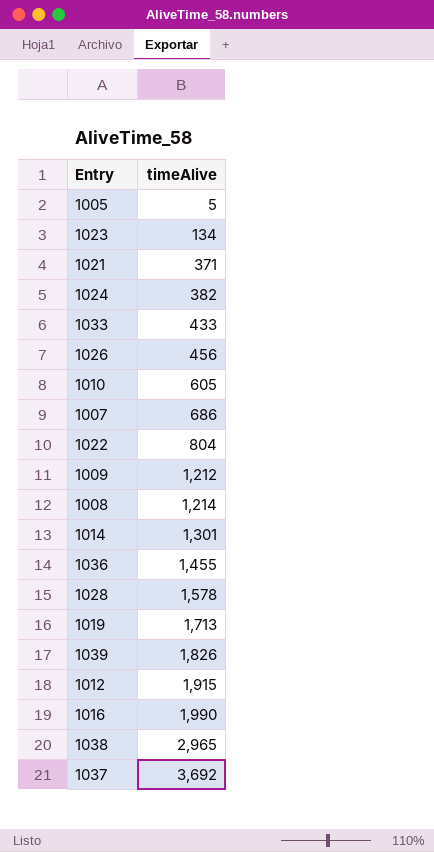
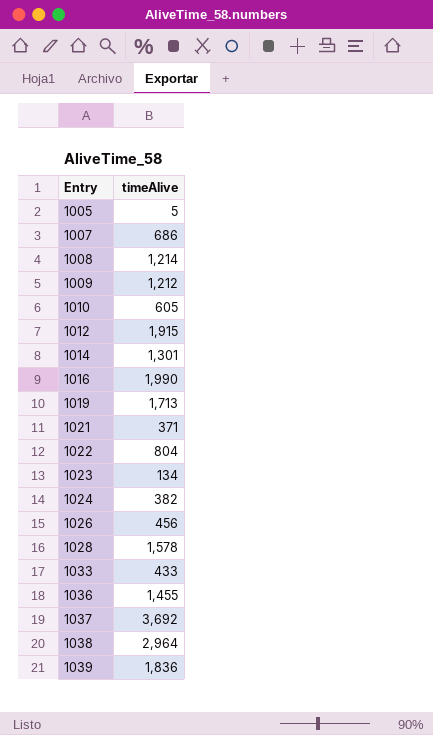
row order: timeAlive ascending -> Entry ascending
1038 | timeAlive: 2,965 -> 2,964
1039 | timeAlive: 1,826 -> 1,836

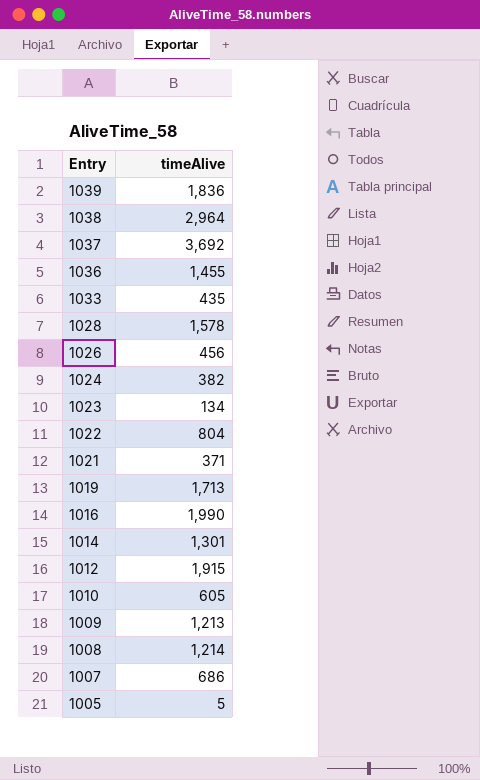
row order: Entry ascending -> Entry descending
1033 | timeAlive: 433 -> 435
1009 | timeAlive: 1,212 -> 1,213

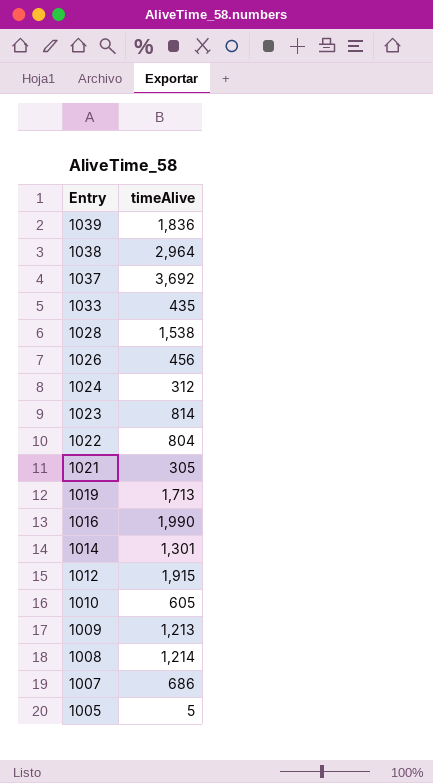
row 1036: 1,455 -> none
1028 | timeAlive: 1,578 -> 1,538
1024 | timeAlive: 382 -> 312
1023 | timeAlive: 134 -> 814
1021 | timeAlive: 371 -> 305

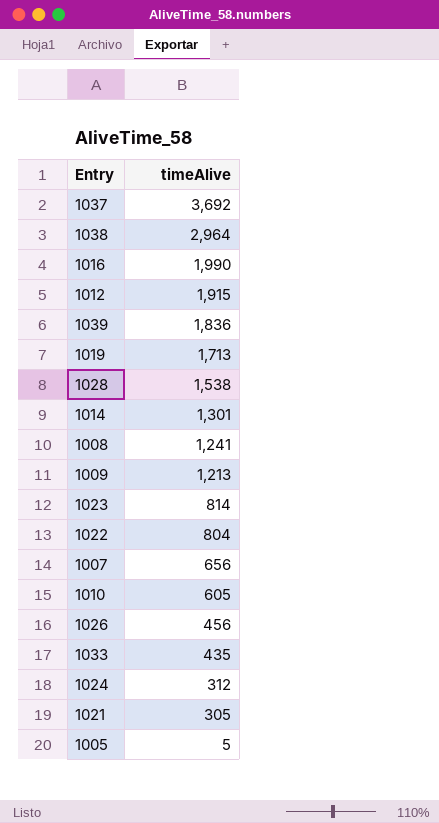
row order: Entry descending -> timeAlive descending
1008 | timeAlive: 1,214 -> 1,241
1007 | timeAlive: 686 -> 656

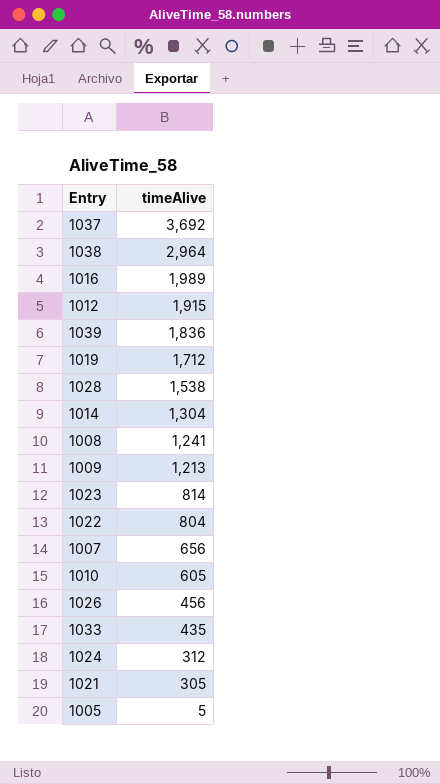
1016 | timeAlive: 1,990 -> 1,989
1019 | timeAlive: 1,713 -> 1,712
1014 | timeAlive: 1,301 -> 1,304

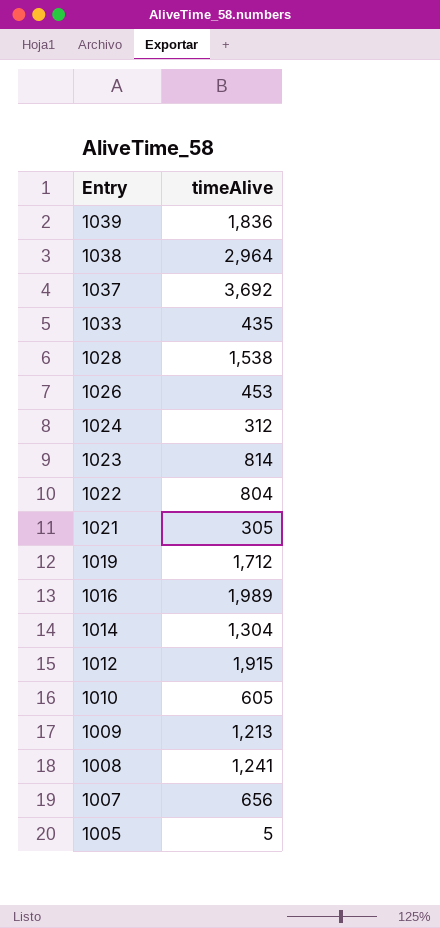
row order: timeAlive descending -> Entry descending
1026 | timeAlive: 456 -> 453

